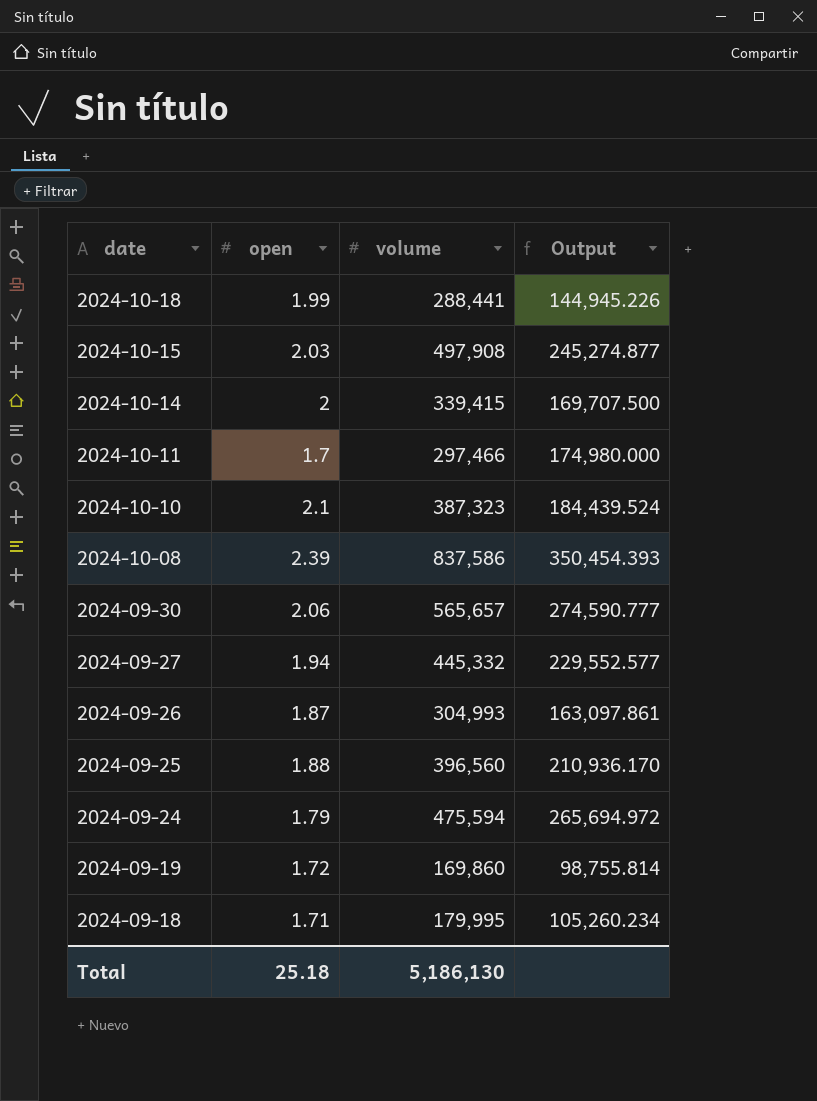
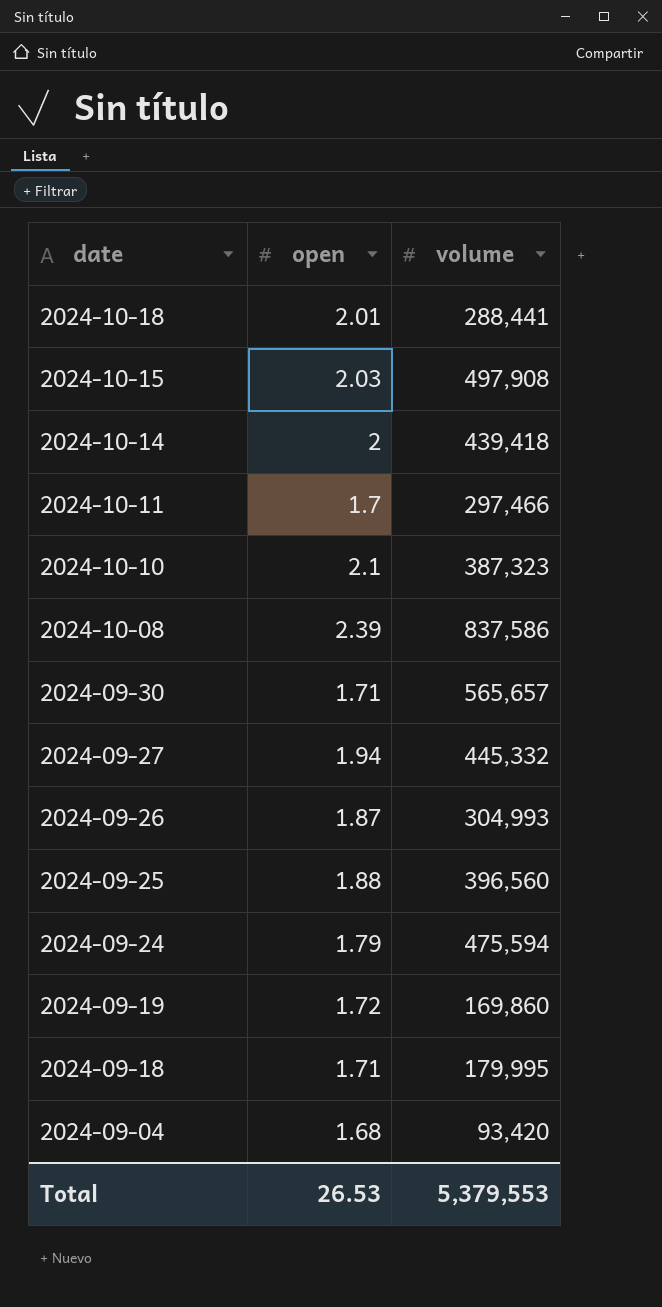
column Output | formula: [volume] / [open] -> none
2024-10-18 | open: 1.99 -> 2.01
2024-10-14 | volume: 339,415 -> 439,418
2024-09-30 | open: 2.06 -> 1.71
row 2024-09-04: none -> 1.68 | 93,420
Total | open: 25.18 -> 26.53
Total | volume: 5,186,130 -> 5,379,553

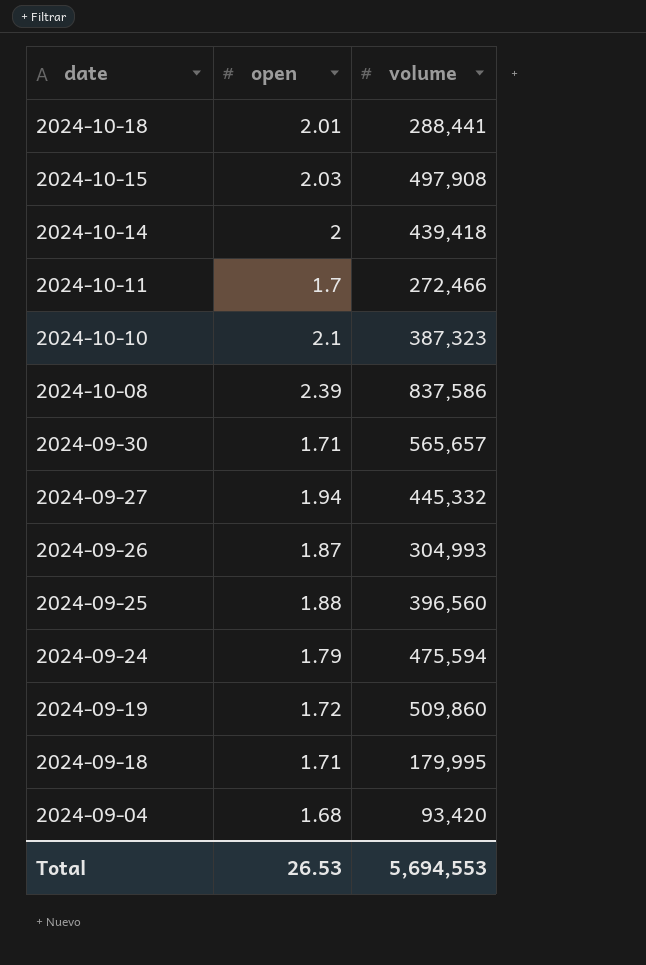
2024-10-11 | volume: 297,466 -> 272,466
2024-09-19 | volume: 169,860 -> 509,860
Total | volume: 5,379,553 -> 5,694,553

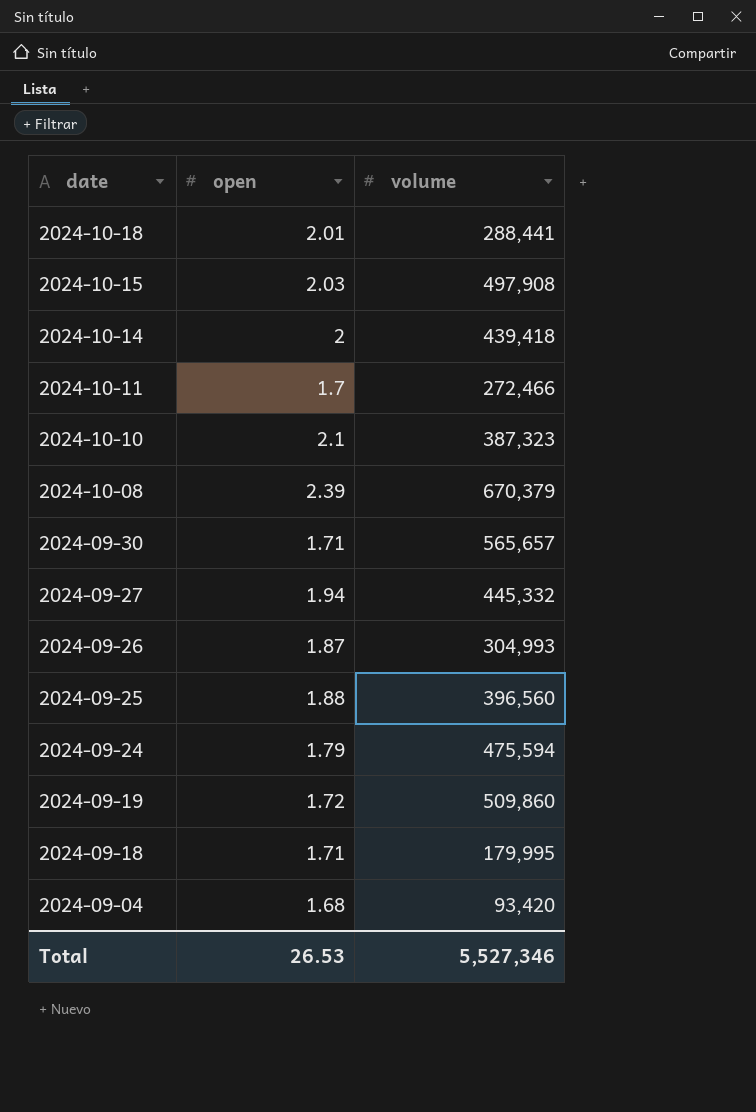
2024-10-08 | volume: 837,586 -> 670,379
Total | volume: 5,694,553 -> 5,527,346

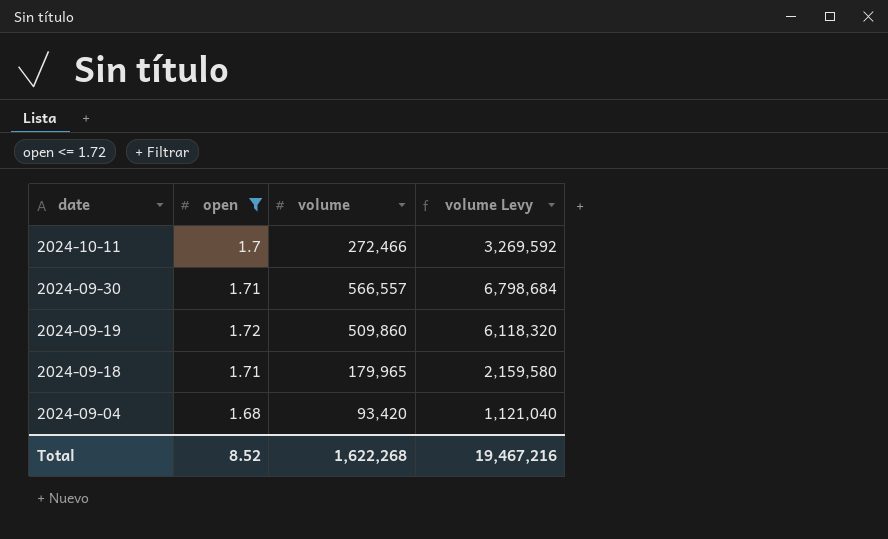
filter: none -> open <= 1.72
column volume Levy | formula: none -> [volume] * 12
2024-09-30 | volume: 565,657 -> 566,557
2024-09-18 | volume: 179,995 -> 179,965
Total | open: 26.53 -> 8.52
Total | volume: 5,527,346 -> 1,622,268

